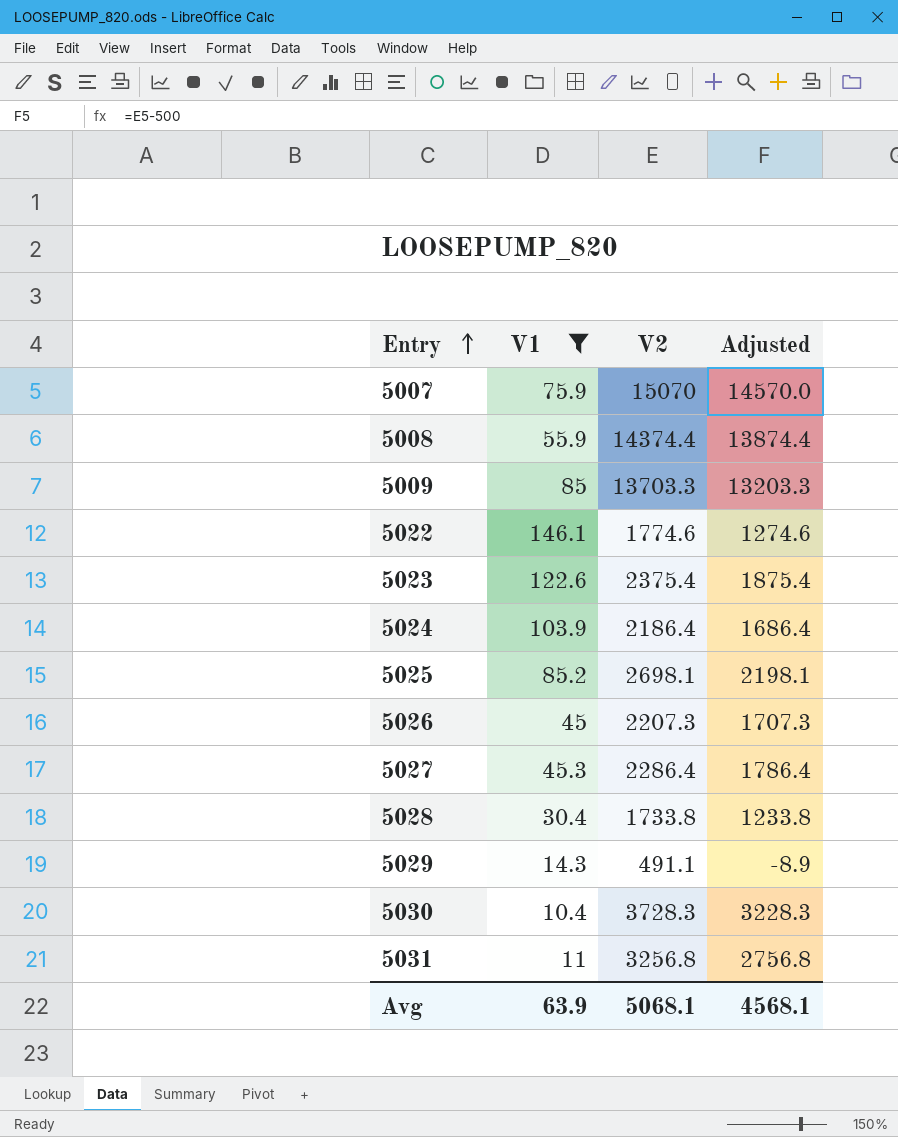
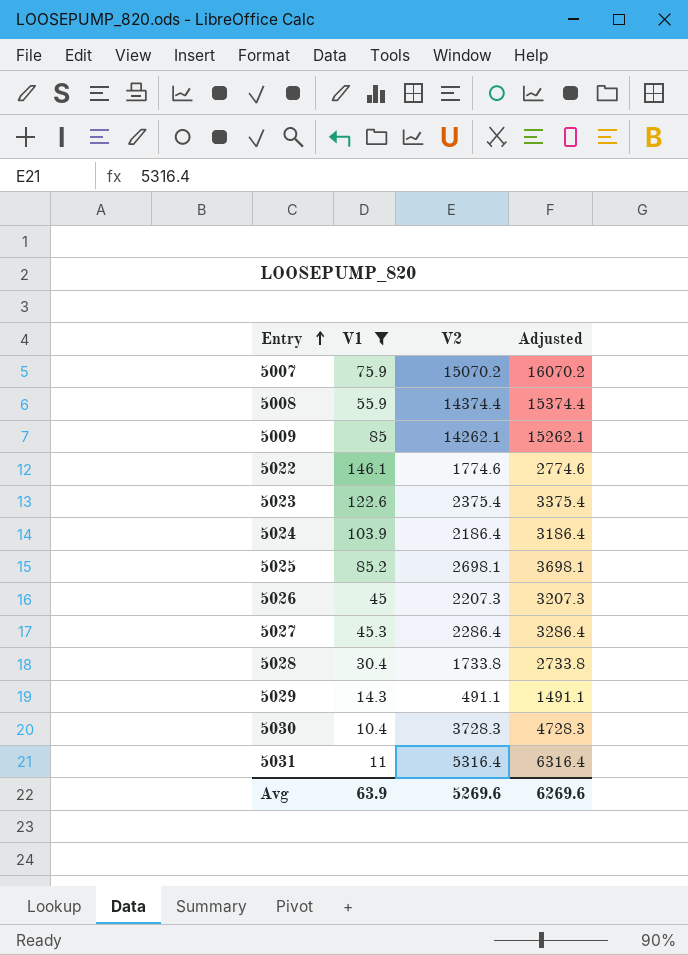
column Adjusted | formula: [V2] - 500 -> [V2] + 1000
5007 | V2: 15070 -> 15070.2
5009 | V2: 13703.3 -> 14262.1
5031 | V2: 3256.8 -> 5316.4
Avg | V2: 5068.1 -> 5269.6
Avg | Adjusted: 4568.1 -> 6269.6

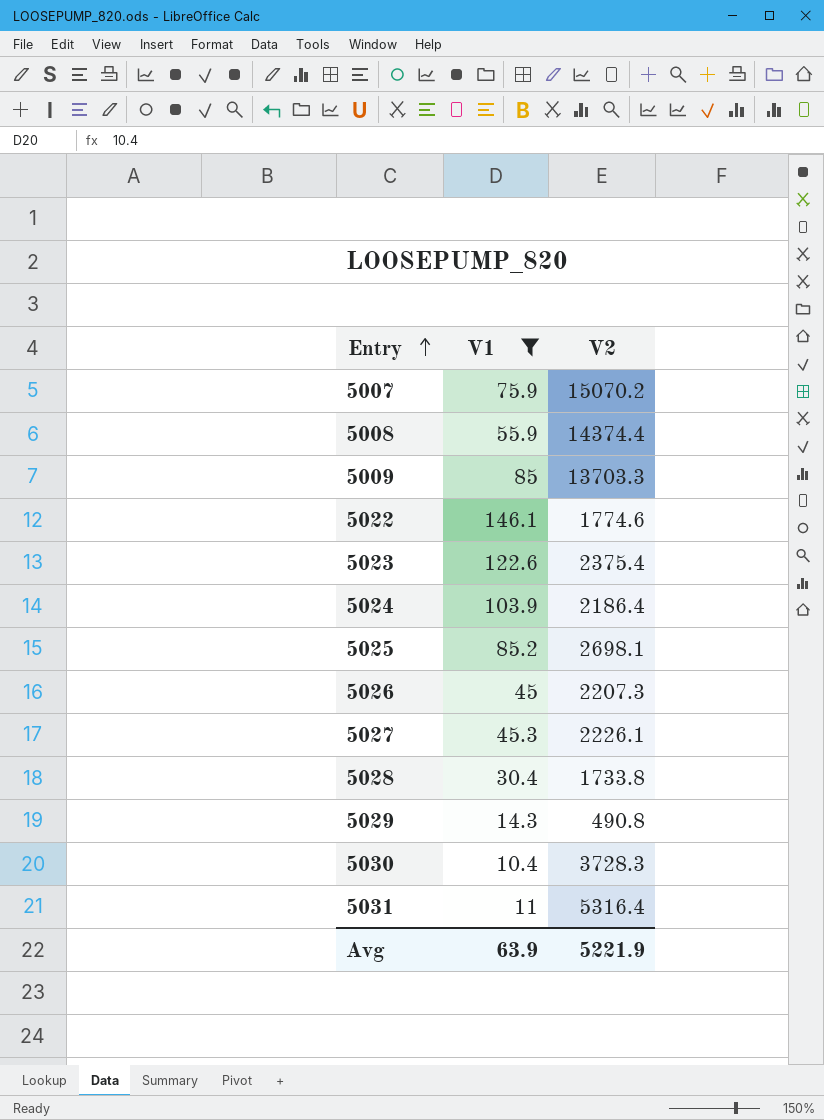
column Adjusted | formula: [V2] + 1000 -> none
5009 | V2: 14262.1 -> 13703.3
5027 | V2: 2286.4 -> 2226.1
5029 | V2: 491.1 -> 490.8
Avg | V2: 5269.6 -> 5221.9

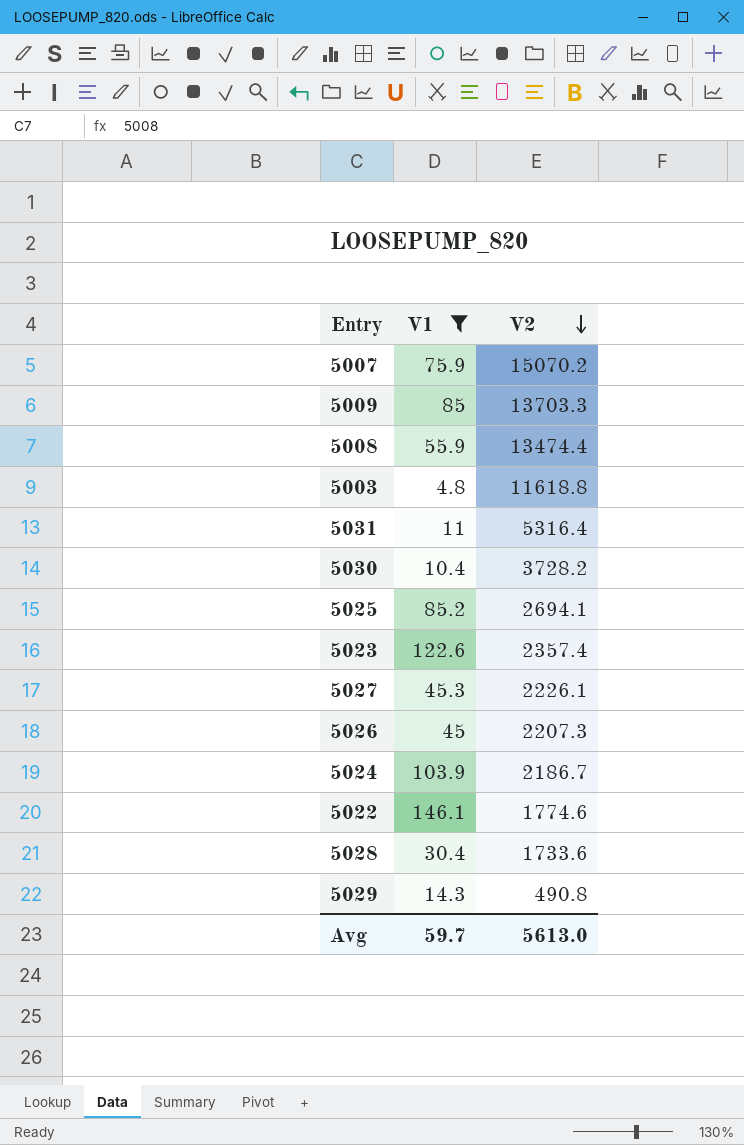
row order: Entry ascending -> V2 descending
5008 | V2: 14374.4 -> 13474.4
row 5003: none -> 4.8 | 11618.8
5030 | V2: 3728.3 -> 3728.2
5025 | V2: 2698.1 -> 2694.1
5023 | V2: 2375.4 -> 2357.4
5024 | V2: 2186.4 -> 2186.7
5028 | V2: 1733.8 -> 1733.6
Avg | V1: 63.9 -> 59.7
Avg | V2: 5221.9 -> 5613.0

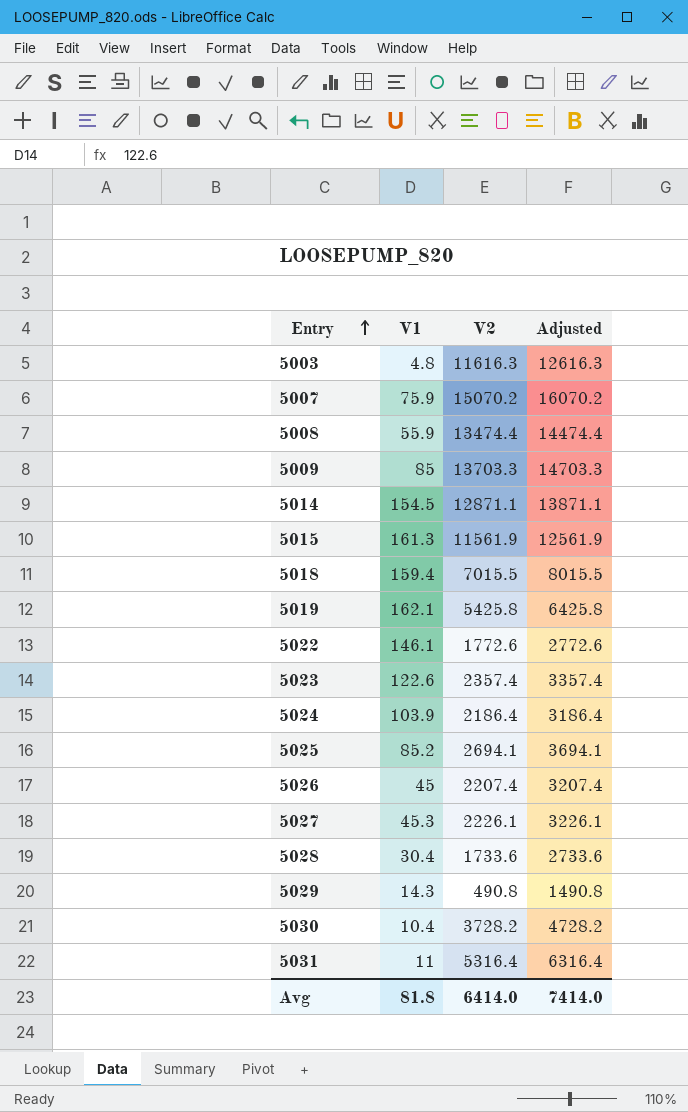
filter: V1 <= 146.1 -> none
row order: V2 descending -> Entry ascending
column Adjusted | formula: none -> [V2] + 1000
5003 | V2: 11618.8 -> 11616.3
5022 | V2: 1774.6 -> 1772.6
5024 | V2: 2186.7 -> 2186.4
5026 | V2: 2207.3 -> 2207.4
Avg | V1: 59.7 -> 81.8
Avg | V2: 5613.0 -> 6414.0

